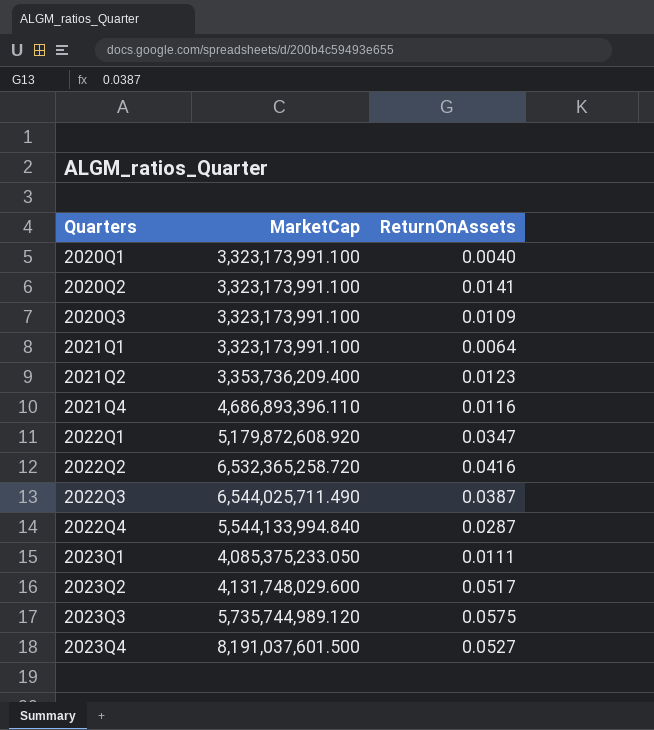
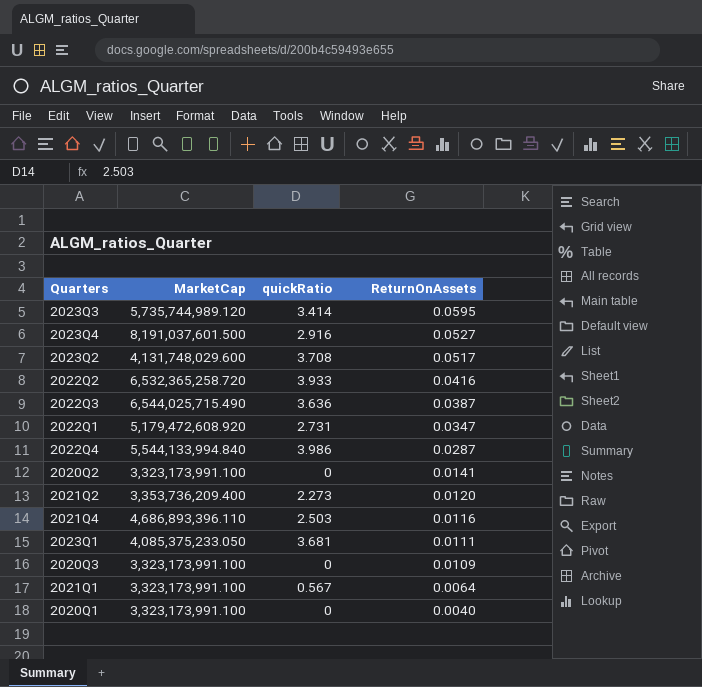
row order: Quarters ascending -> ReturnOnAssets descending
column quickRatio | position: none -> 3
2023Q3 | ReturnOnAssets: 0.0575 -> 0.0595
2022Q3 | MarketCap: 6,544,025,711.490 -> 6,544,025,715.490
2022Q1 | MarketCap: 5,179,872,608.920 -> 5,179,472,608.920
2021Q2 | ReturnOnAssets: 0.0123 -> 0.0120

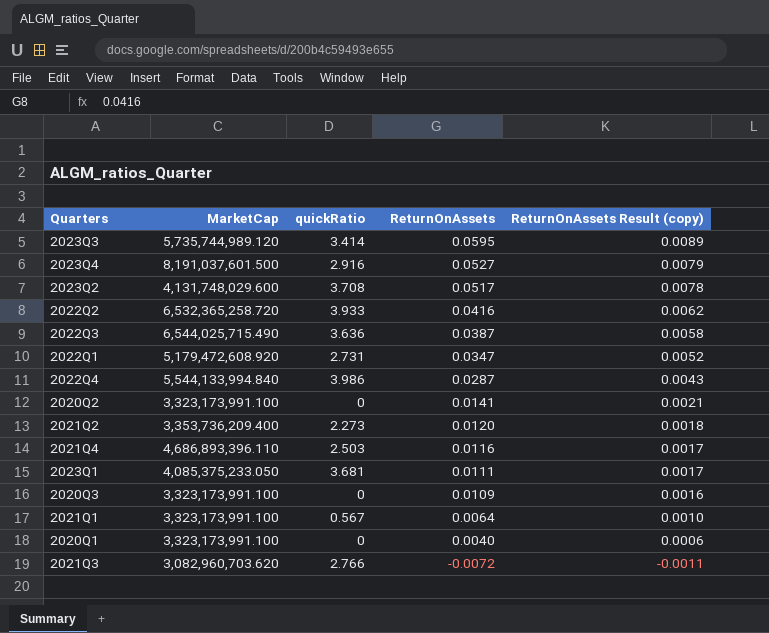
column ReturnOnAssets Result (copy) | formula: none -> [ReturnOnAssets] * 0.15
row 2021Q3: none -> 3,082,960,703.620 | 2.766 | -0.0072 | -0.0011

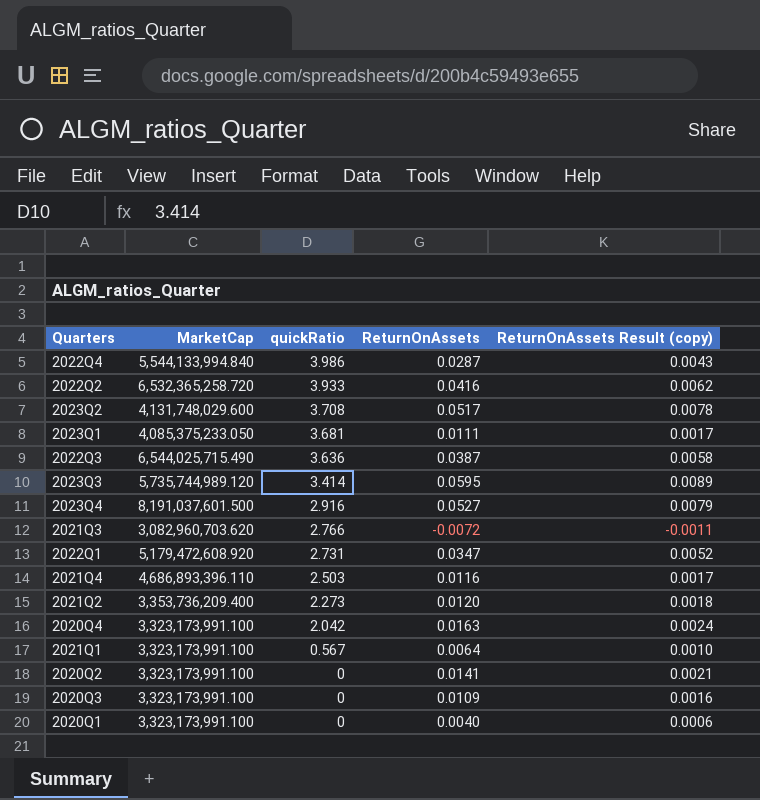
row order: ReturnOnAssets descending -> quickRatio descending
row 2020Q4: none -> 3,323,173,991.100 | 2.042 | 0.0163 | 0.0024

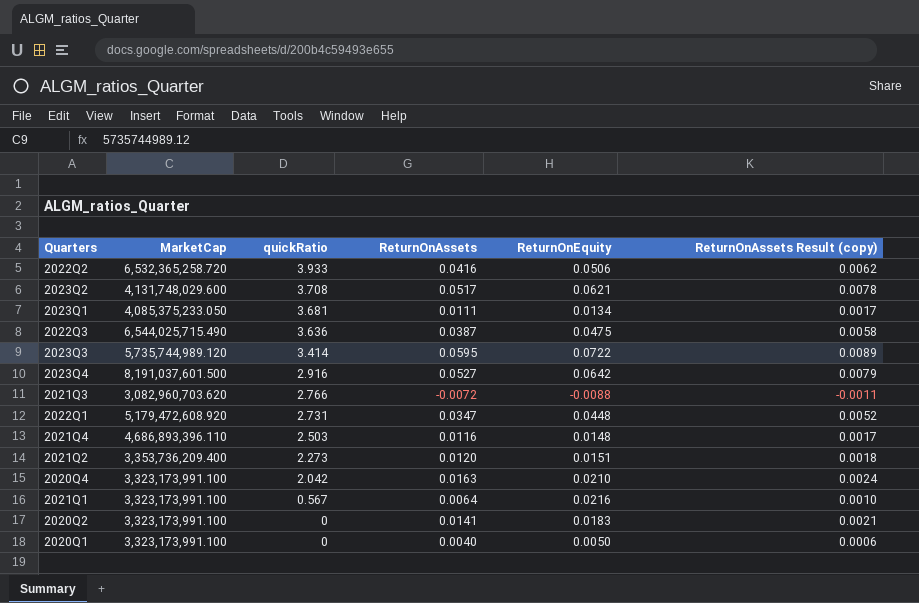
column ReturnOnEquity | position: none -> 5
row 2022Q4: 5,544,133,994.840 | 3.986 | 0.0287 | 0.0043 -> none
row 2020Q3: 3,323,173,991.100 | 0 | 0.0109 | 0.0016 -> none

